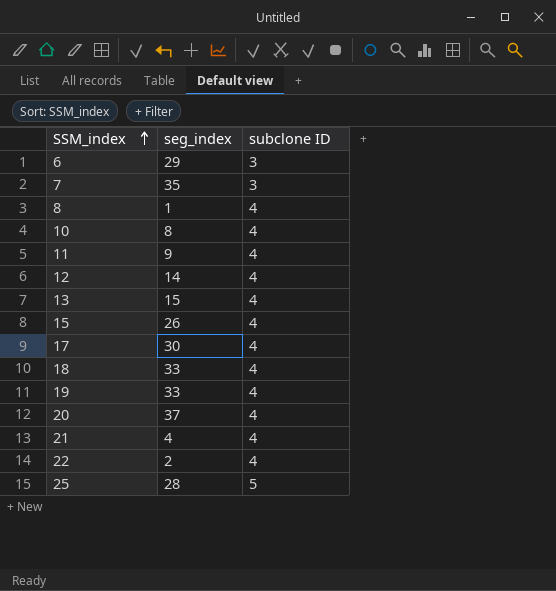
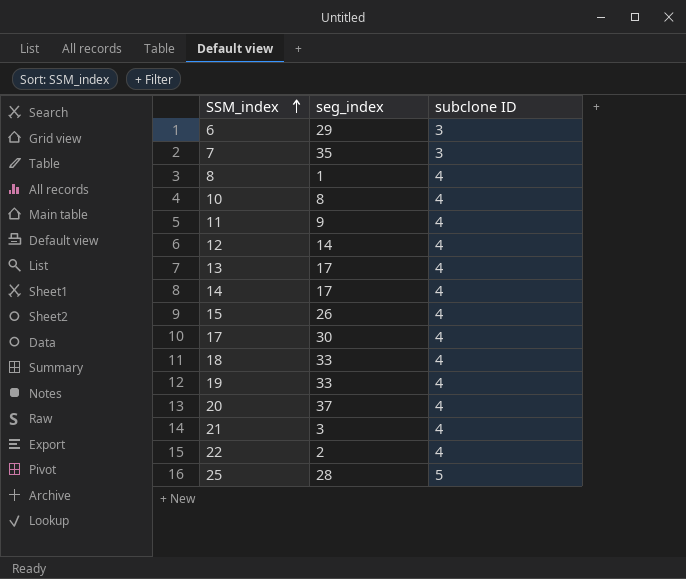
13 | seg_index: 15 -> 17
row 14: none -> 17 | 4
21 | seg_index: 4 -> 3

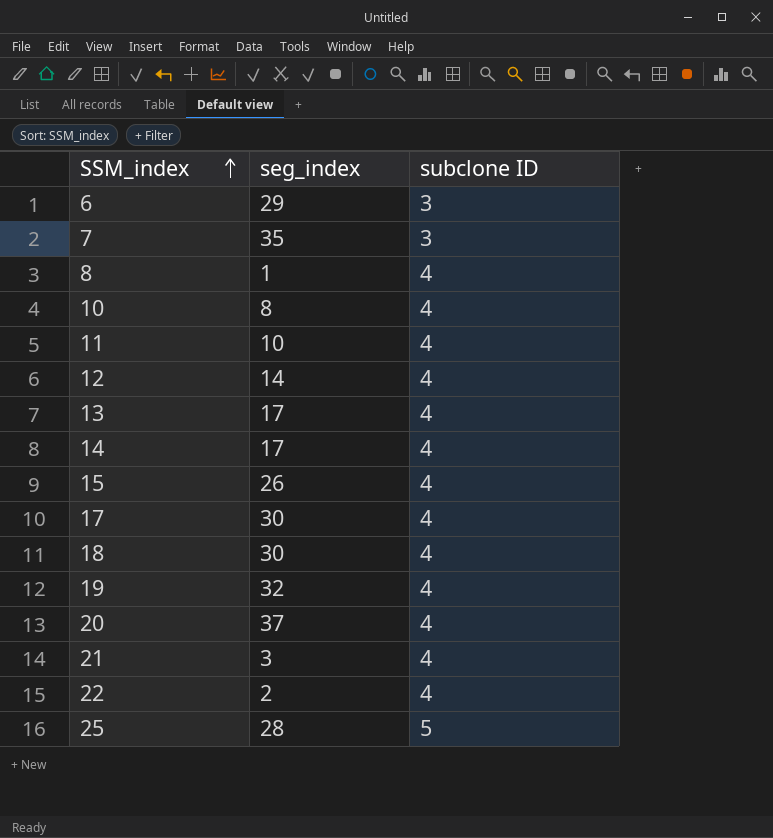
11 | seg_index: 9 -> 10
18 | seg_index: 33 -> 30
19 | seg_index: 33 -> 32

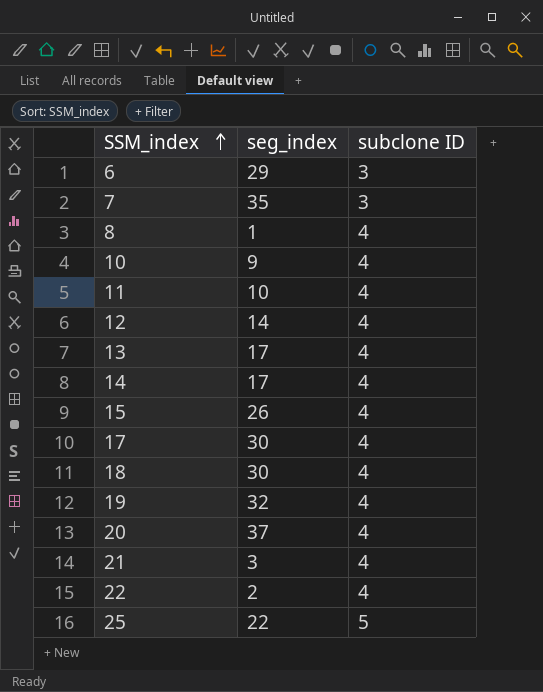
10 | seg_index: 8 -> 9
25 | seg_index: 28 -> 22

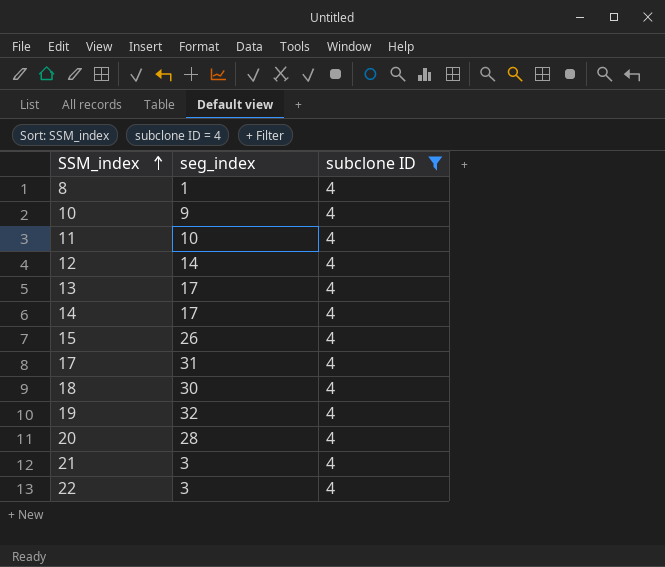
filter: none -> subclone ID = 4
17 | seg_index: 30 -> 31
20 | seg_index: 37 -> 28
22 | seg_index: 2 -> 3

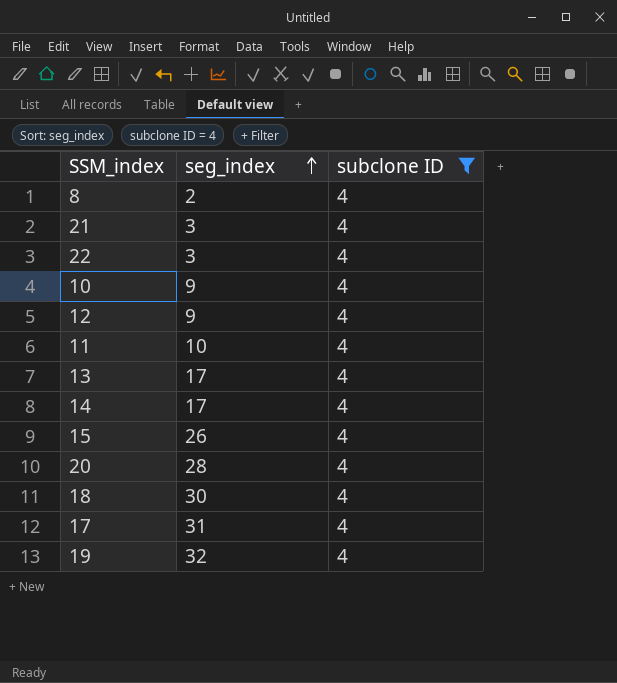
row order: SSM_index ascending -> seg_index ascending
8 | seg_index: 1 -> 2
12 | seg_index: 14 -> 9

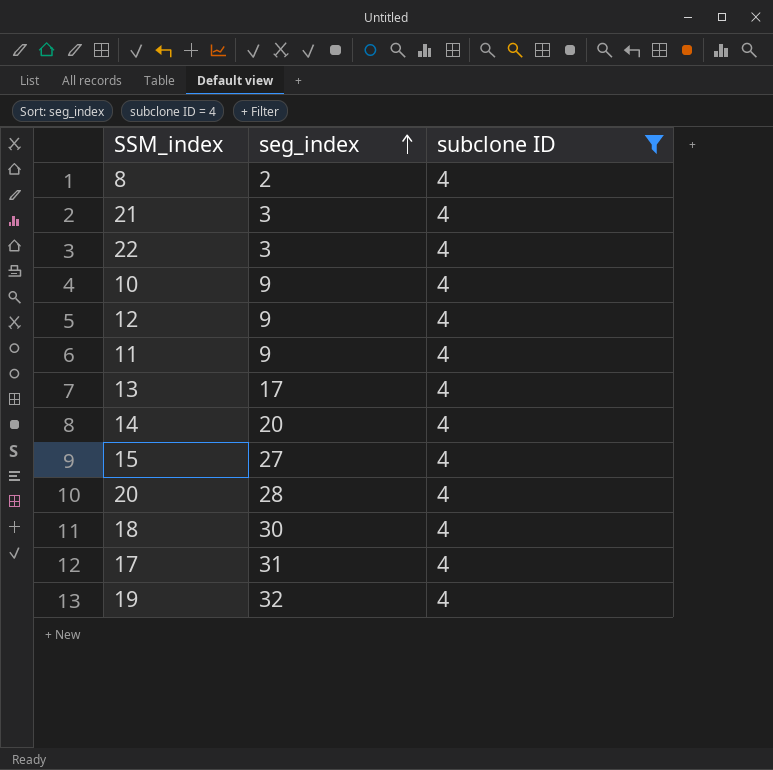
11 | seg_index: 10 -> 9
14 | seg_index: 17 -> 20
15 | seg_index: 26 -> 27

